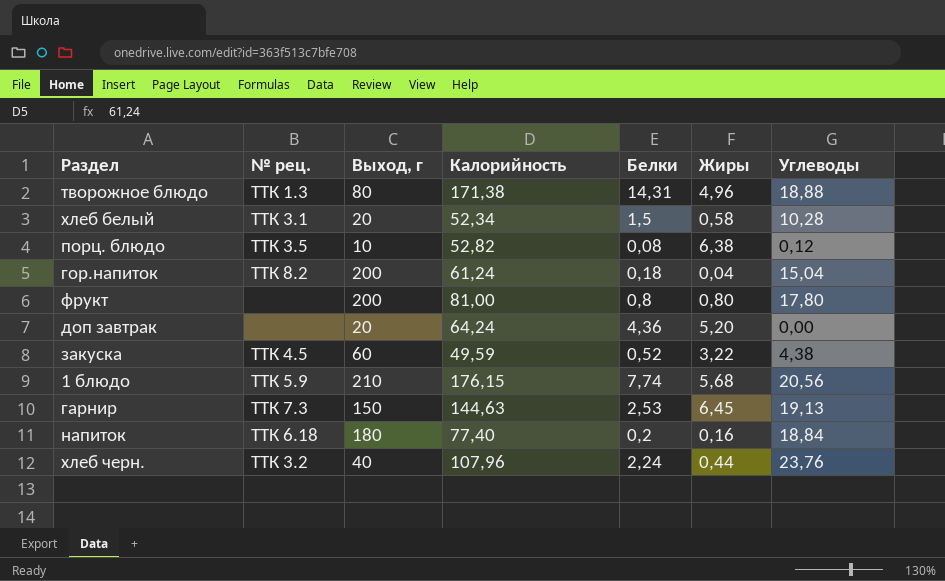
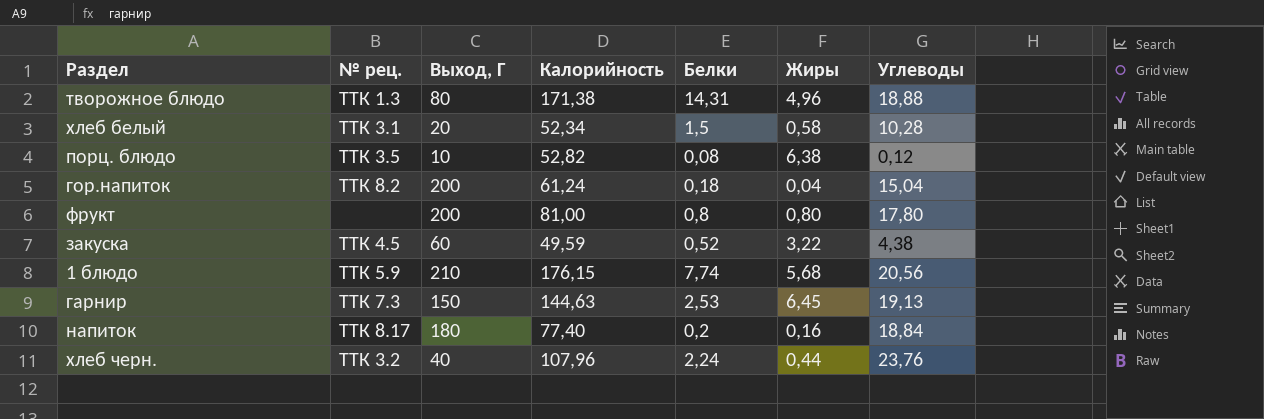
column name: Выход, г -> Выход, Г
row доп завтрак: none | 20 | 64,24 | 4,36 | 5,20 | 0,00 -> none
напиток | № рец.: ТТК 6.18 -> ТТК 8.17

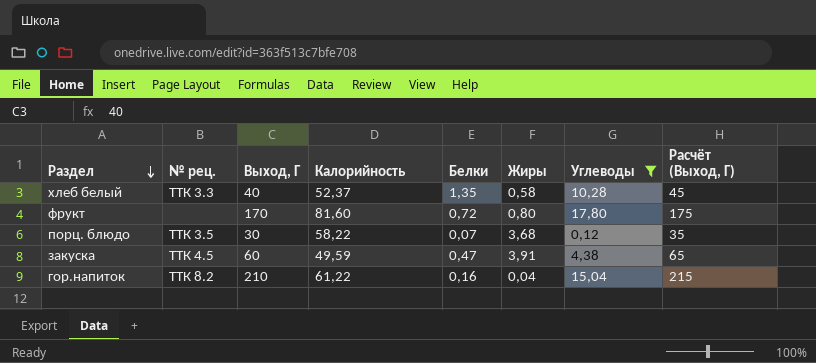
filter: none -> Углеводы <= 17,80
row order: none -> Раздел descending
column Расчёт (Выход, Г) | formula: none -> [Выход, Г] + 5
хлеб белый | № рец.: ТТК 3.1 -> ТТК 3.3
хлеб белый | Выход, Г: 20 -> 40
хлеб белый | Калорийность: 52,34 -> 52,37
хлеб белый | Белки: 1,5 -> 1,35
фрукт | Выход, Г: 200 -> 170
фрукт | Калорийность: 81,00 -> 81,60
фрукт | Белки: 0,8 -> 0,72
порц. блюдо | Выход, Г: 10 -> 30
порц. блюдо | Калорийность: 52,82 -> 58,22
порц. блюдо | Белки: 0,08 -> 0,07
порц. блюдо | Жиры: 6,38 -> 3,68
закуска | Белки: 0,52 -> 0,47
закуска | Жиры: 3,22 -> 3,91
гор.напиток | Выход, Г: 200 -> 210
гор.напиток | Калорийность: 61,24 -> 61,22
гор.напиток | Белки: 0,18 -> 0,16

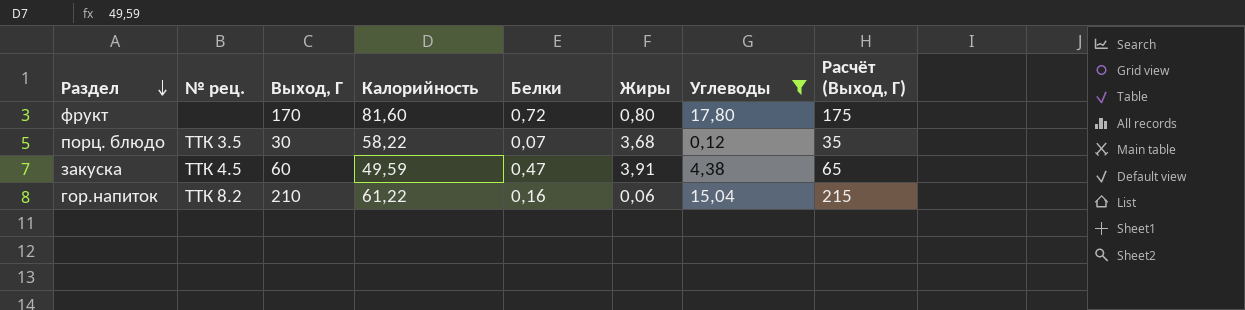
row хлеб белый: ТТК 3.3 | 40 | 52,37 | 1,35 | 0,58 | 10,28 | 45 -> none
гор.напиток | Жиры: 0,04 -> 0,06

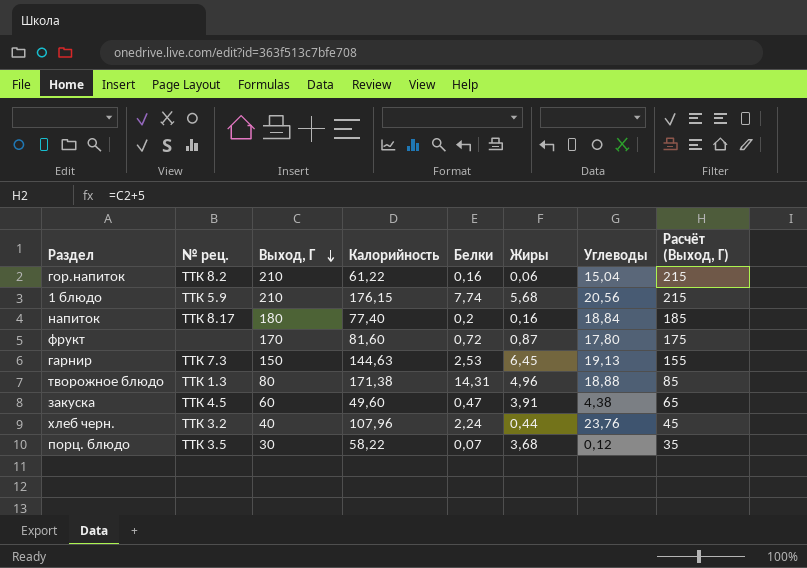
filter: Углеводы <= 17,80 -> none
row order: Раздел descending -> Выход, Г descending
фрукт | Жиры: 0,80 -> 0,87
закуска | Калорийность: 49,59 -> 49,60

